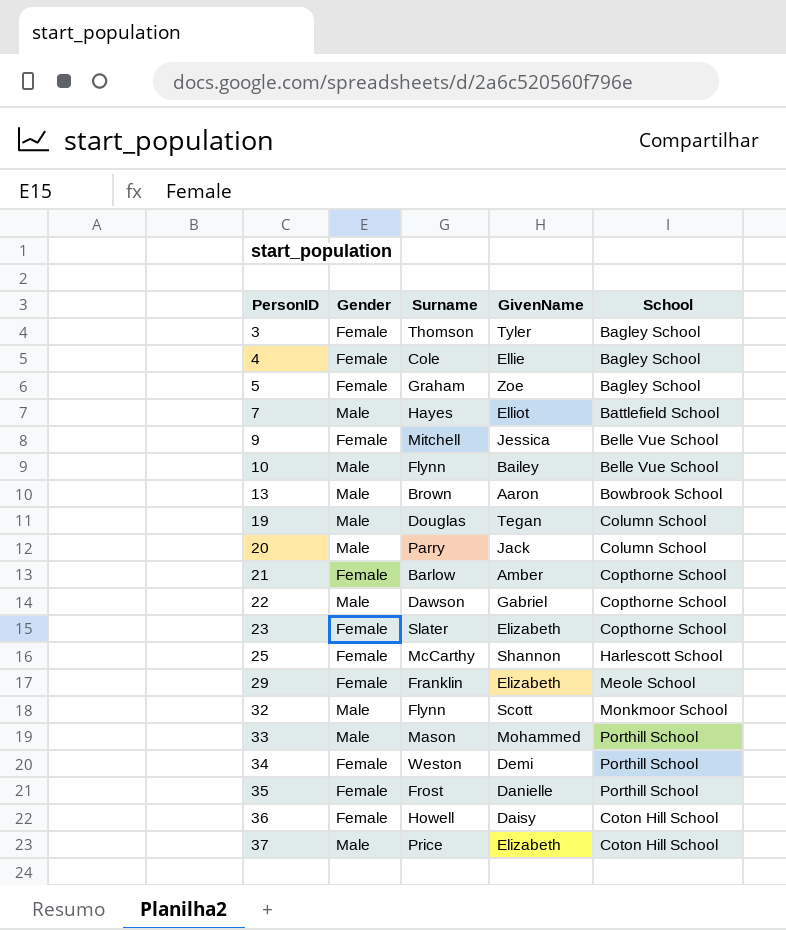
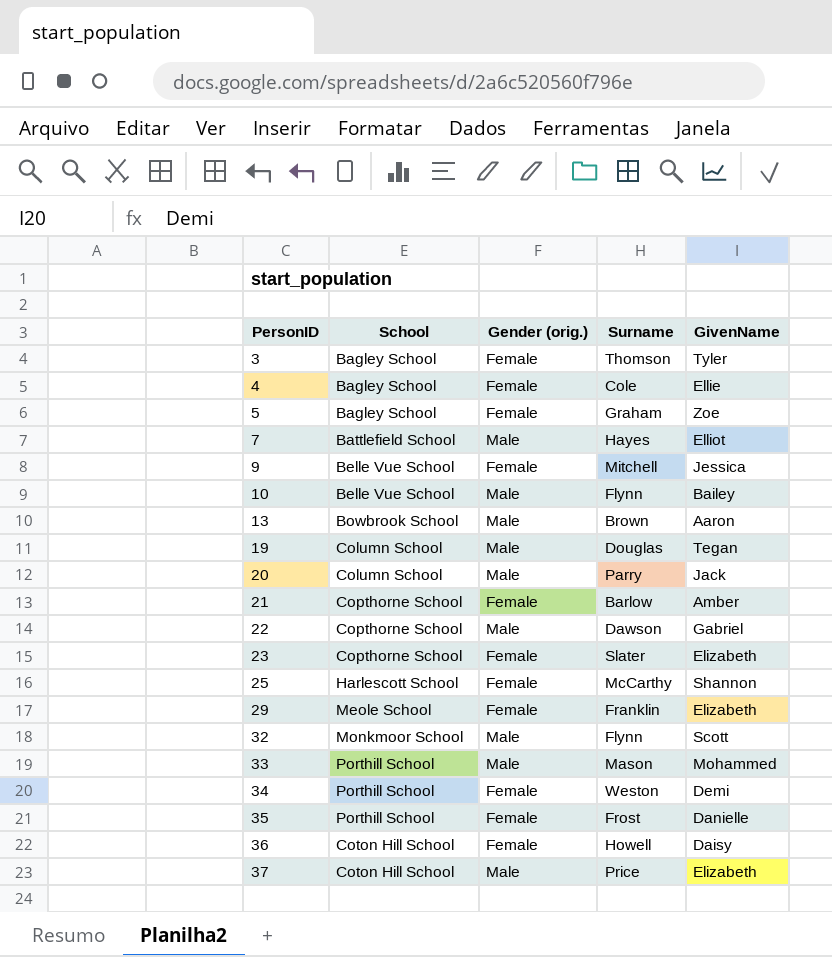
column School | position: 5 -> 2
column name: Gender -> Gender (orig.)

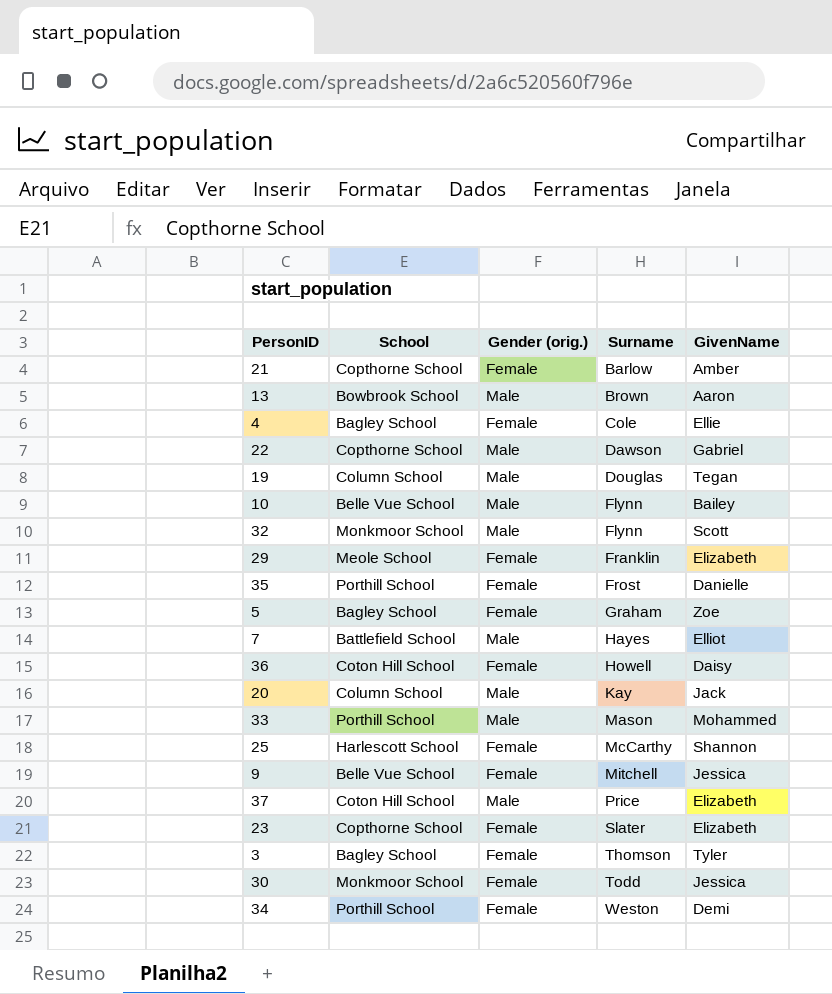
row order: PersonID ascending -> Surname ascending
20 | Surname: Parry -> Kay
row 30: none -> Monkmoor School | Female | Todd | Jessica

